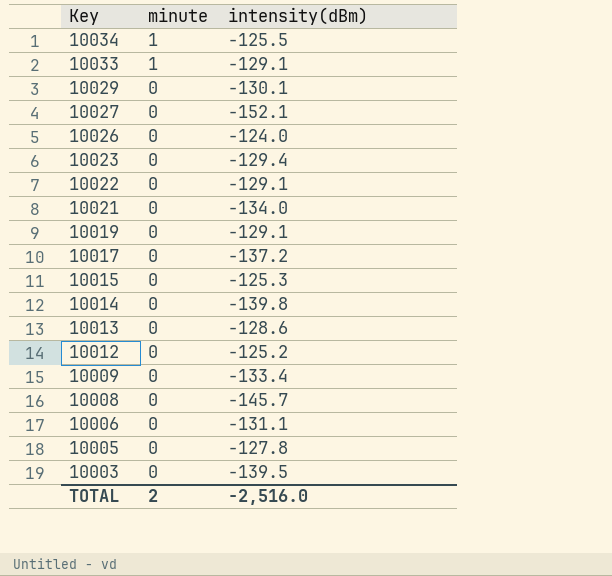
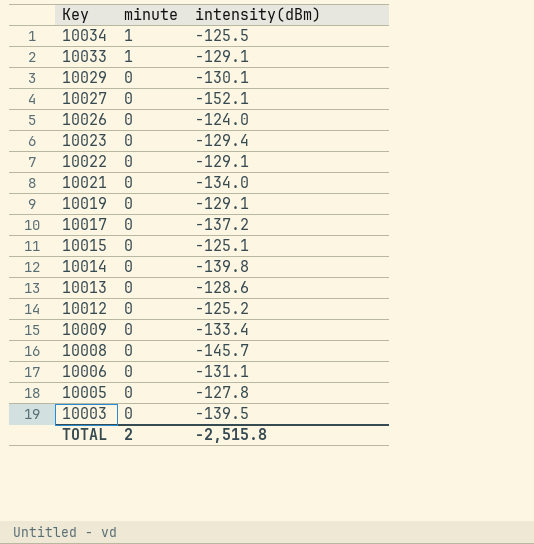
10015 | intensity(dBm): -125.3 -> -125.1
TOTAL | intensity(dBm): -2,516.0 -> -2,515.8

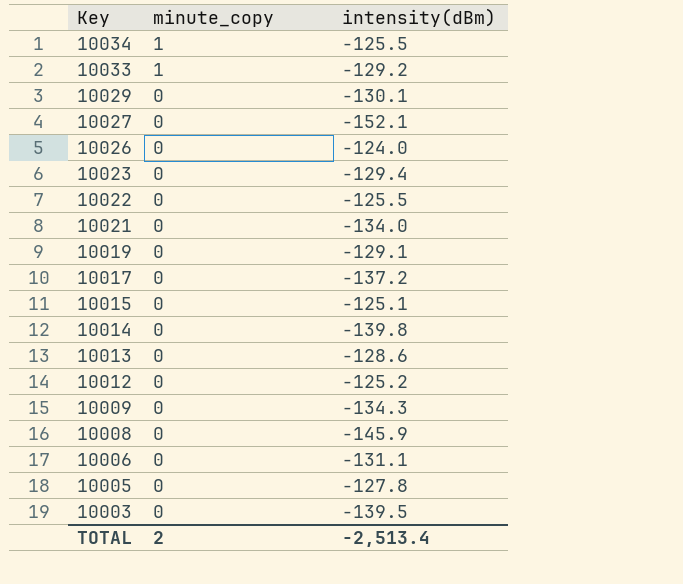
column name: minute -> minute_copy
10033 | intensity(dBm): -129.1 -> -129.2
10022 | intensity(dBm): -129.1 -> -125.5
10009 | intensity(dBm): -133.4 -> -134.3
10008 | intensity(dBm): -145.7 -> -145.9
TOTAL | intensity(dBm): -2,515.8 -> -2,513.4

